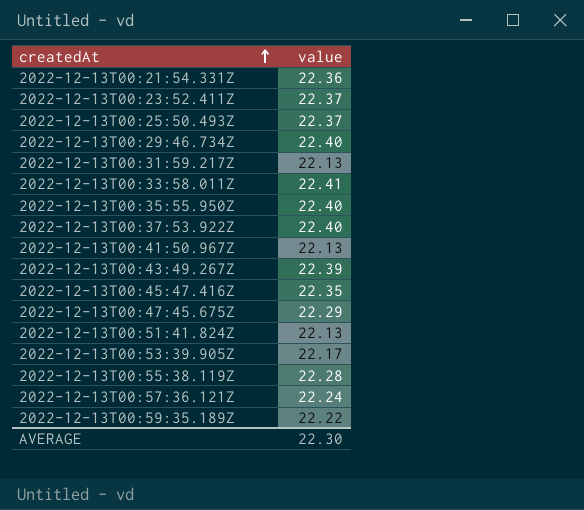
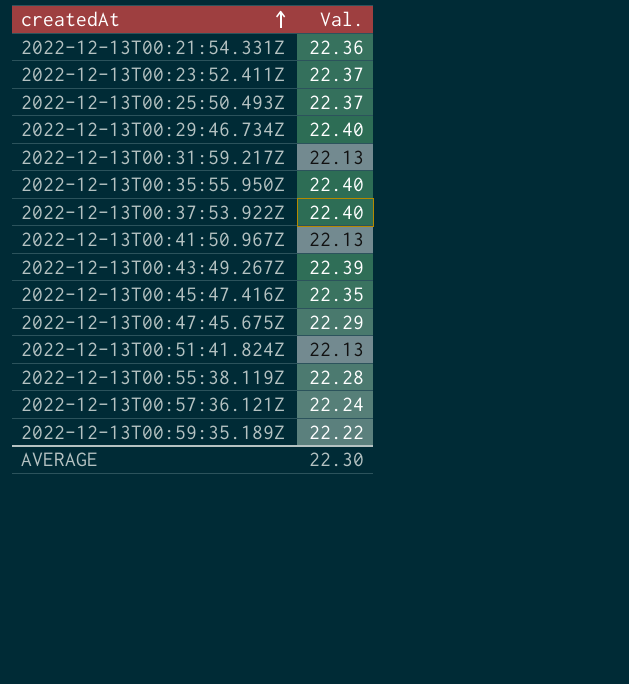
column name: value -> Val.
row 2022-12-13T00:33:58.011Z: 22.41 -> none
row 2022-12-13T00:53:39.905Z: 22.17 -> none

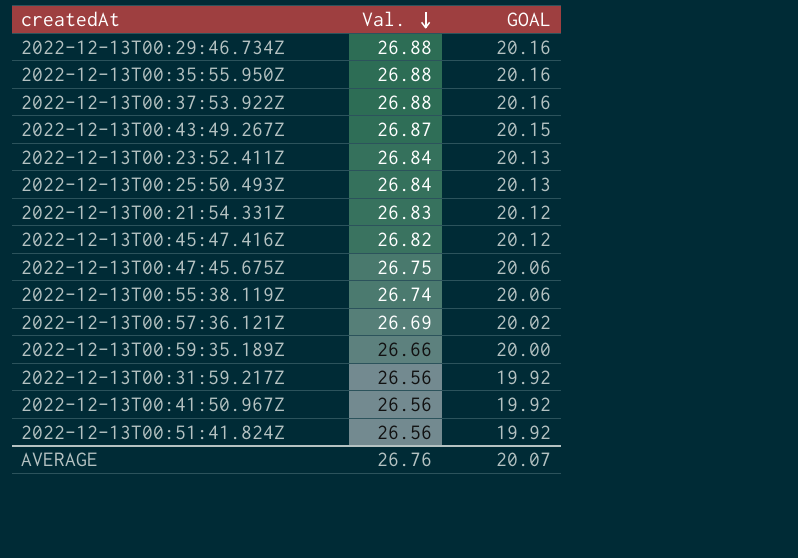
row order: createdAt ascending -> Val. descending
column GOAL | formula: none -> [Val.] * 0.75
2022-12-13T00:29:46.734Z | Val.: 22.40 -> 26.88
2022-12-13T00:35:55.950Z | Val.: 22.40 -> 26.88
2022-12-13T00:37:53.922Z | Val.: 22.40 -> 26.88
2022-12-13T00:43:49.267Z | Val.: 22.39 -> 26.87
2022-12-13T00:23:52.411Z | Val.: 22.37 -> 26.84
2022-12-13T00:25:50.493Z | Val.: 22.37 -> 26.84
2022-12-13T00:21:54.331Z | Val.: 22.36 -> 26.83
2022-12-13T00:45:47.416Z | Val.: 22.35 -> 26.82
2022-12-13T00:47:45.675Z | Val.: 22.29 -> 26.75
2022-12-13T00:55:38.119Z | Val.: 22.28 -> 26.74
2022-12-13T00:57:36.121Z | Val.: 22.24 -> 26.69
2022-12-13T00:59:35.189Z | Val.: 22.22 -> 26.66
2022-12-13T00:31:59.217Z | Val.: 22.13 -> 26.56
2022-12-13T00:41:50.967Z | Val.: 22.13 -> 26.56
2022-12-13T00:51:41.824Z | Val.: 22.13 -> 26.56
AVERAGE | Val.: 22.30 -> 26.76

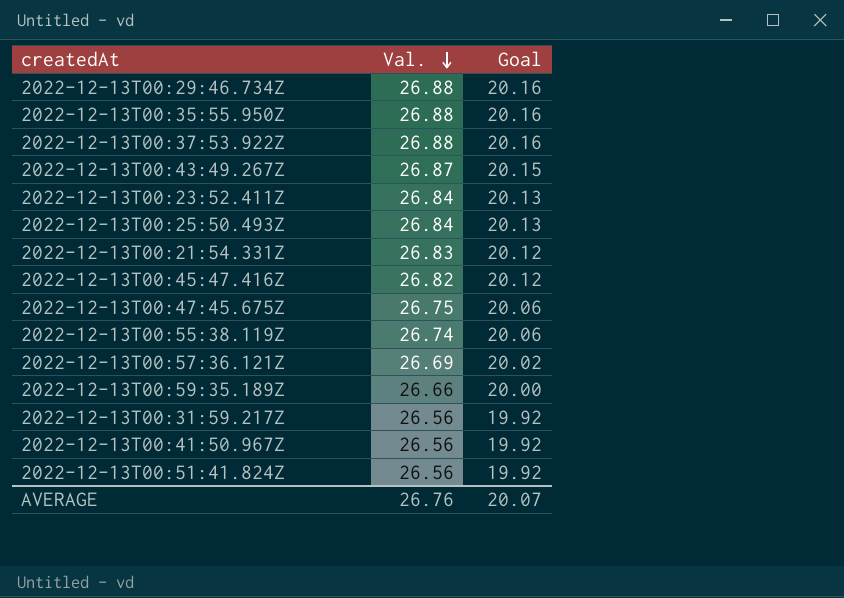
column name: GOAL -> Goal

